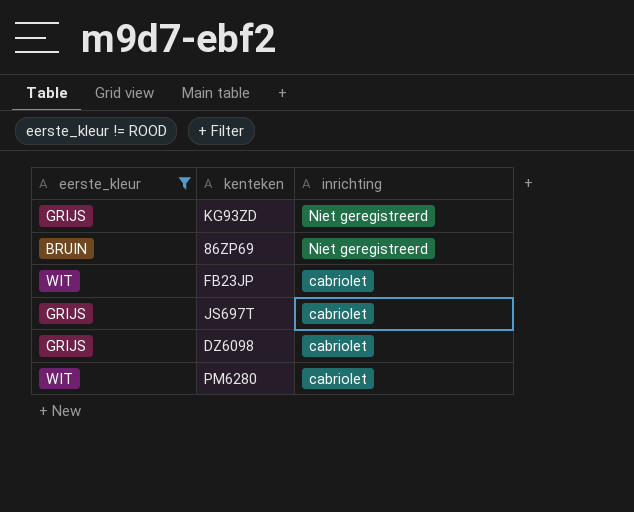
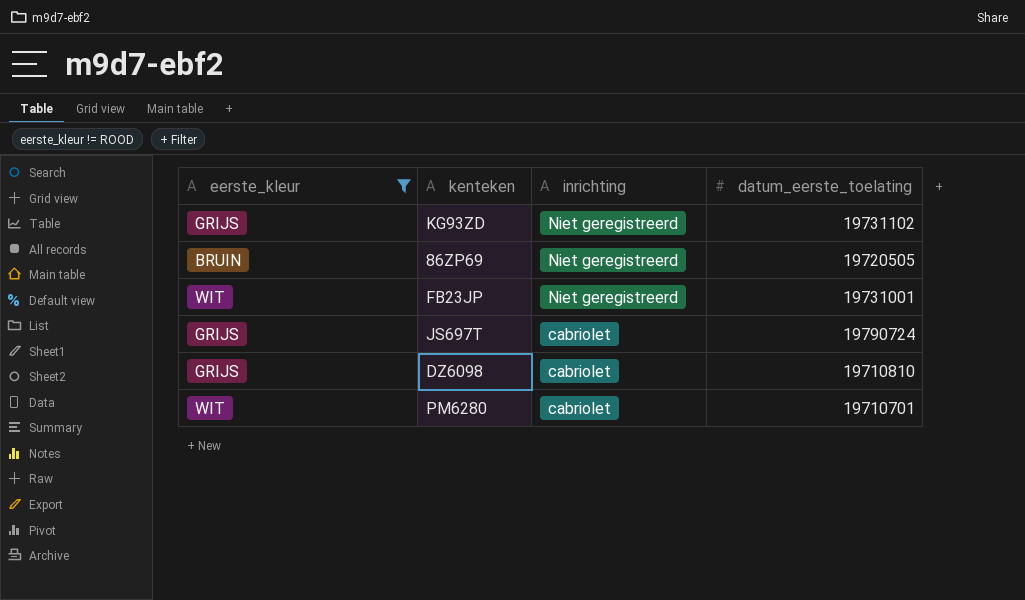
column datum_eerste_toelating | position: none -> 4
FB23JP | inrichting: cabriolet -> Niet geregistreerd

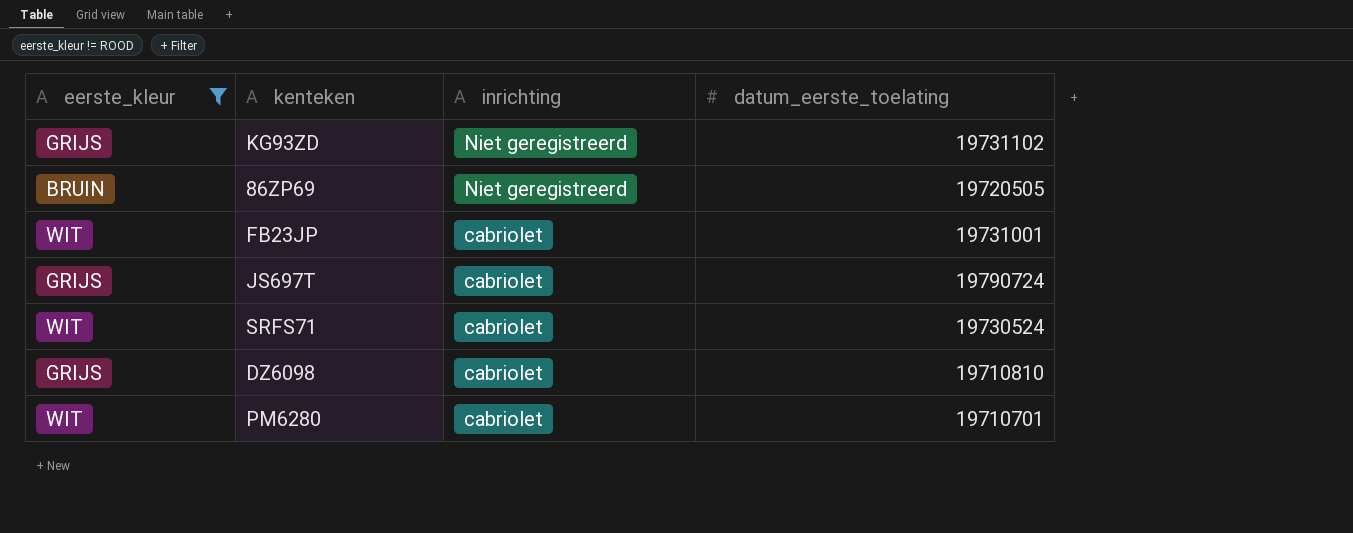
FB23JP | inrichting: Niet geregistreerd -> cabriolet
row SRFS71: none -> WIT | cabriolet | 19730524

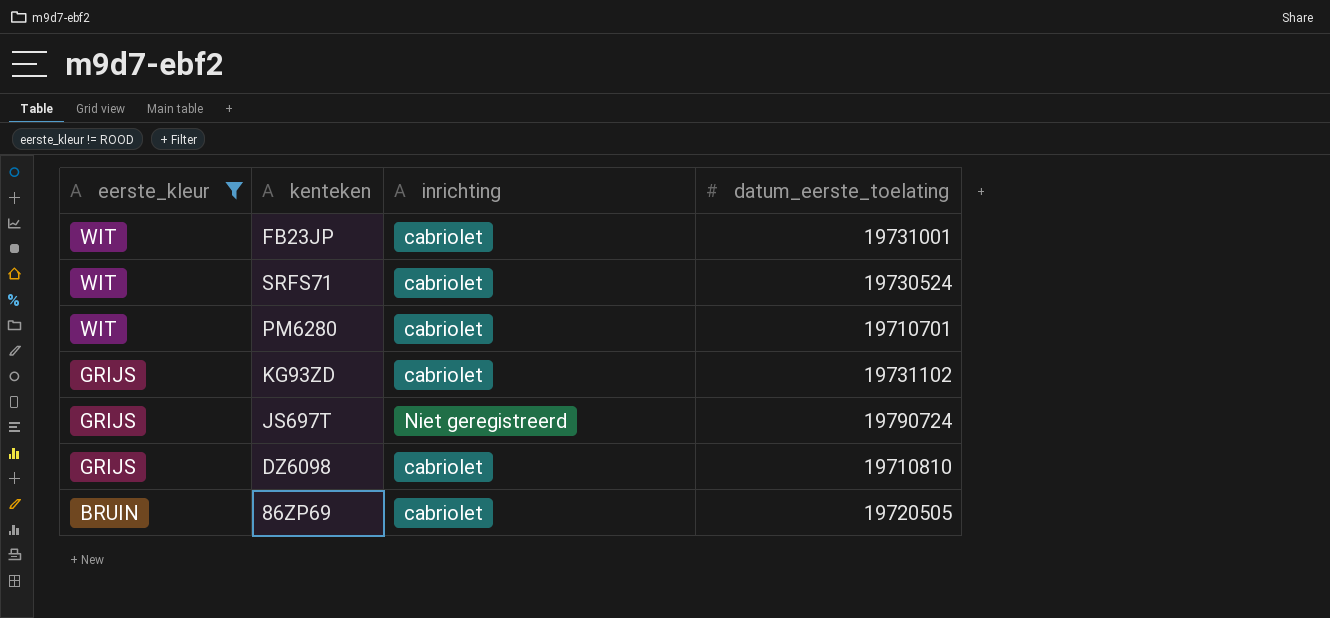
row order: inrichting descending -> eerste_kleur descending
KG93ZD | inrichting: Niet geregistreerd -> cabriolet
JS697T | inrichting: cabriolet -> Niet geregistreerd
86ZP69 | inrichting: Niet geregistreerd -> cabriolet

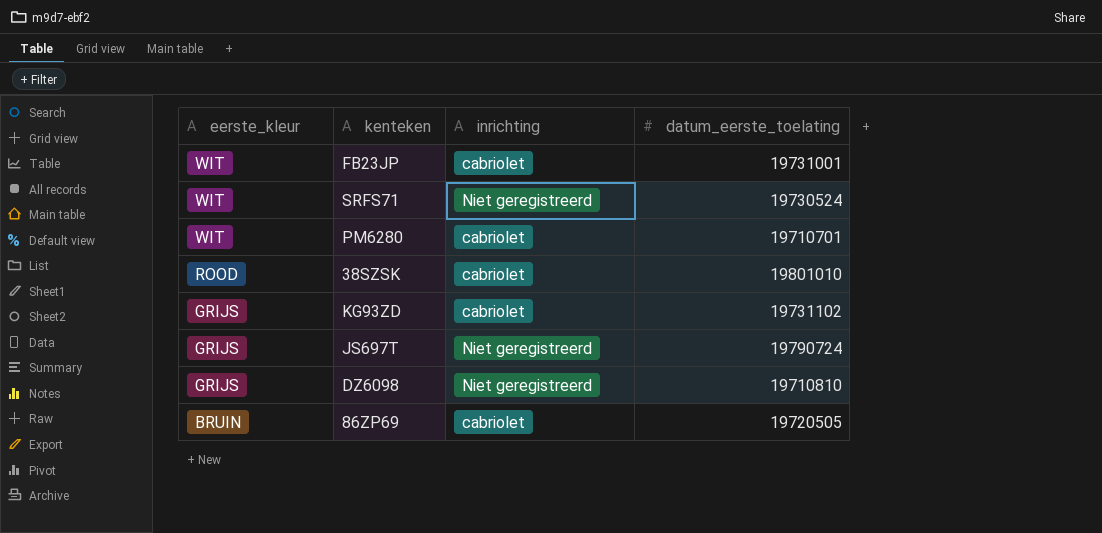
filter: eerste_kleur != ROOD -> none
SRFS71 | inrichting: cabriolet -> Niet geregistreerd
DZ6098 | inrichting: cabriolet -> Niet geregistreerd

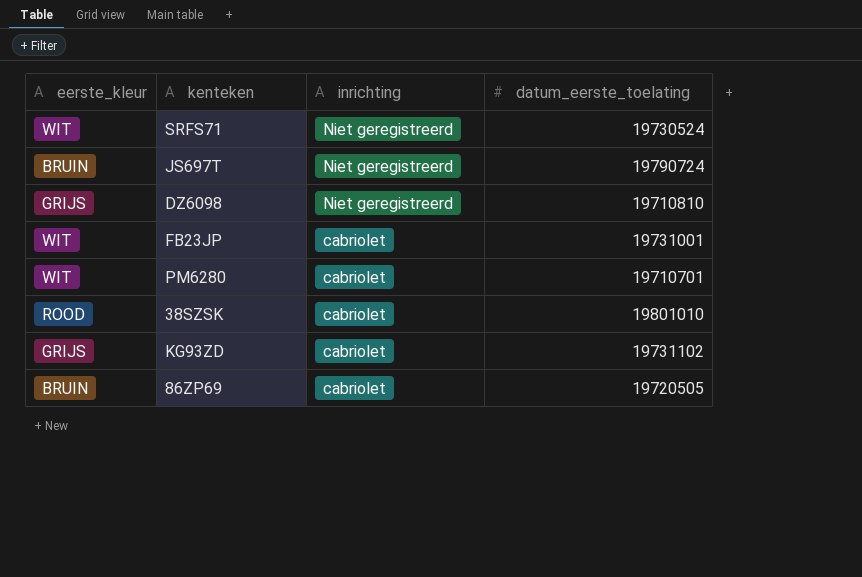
row order: eerste_kleur descending -> inrichting descending
JS697T | eerste_kleur: GRIJS -> BRUIN

